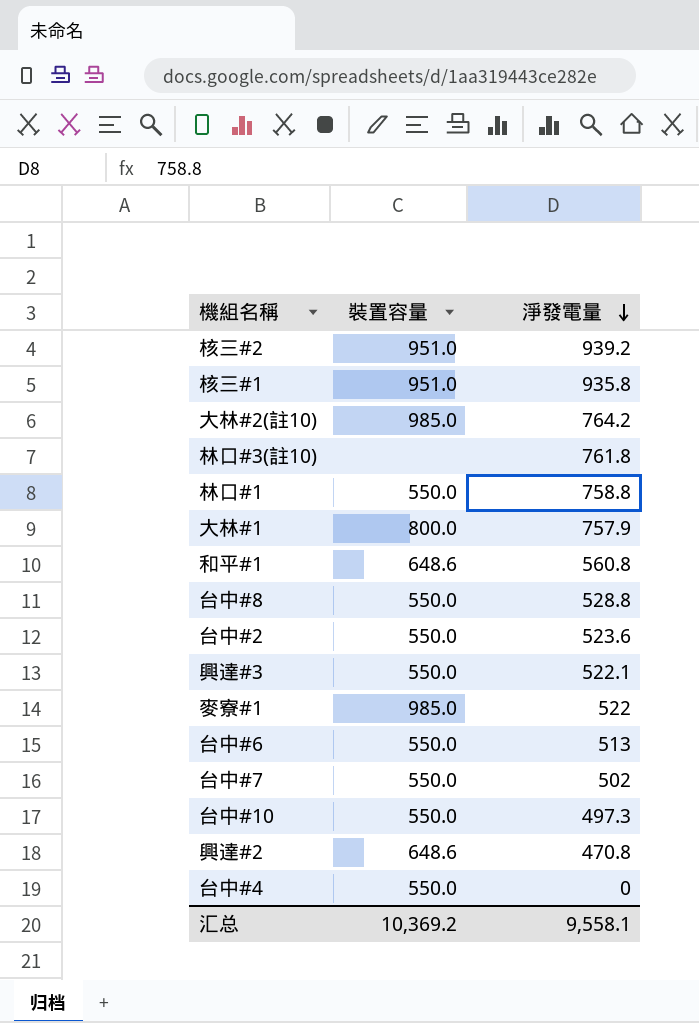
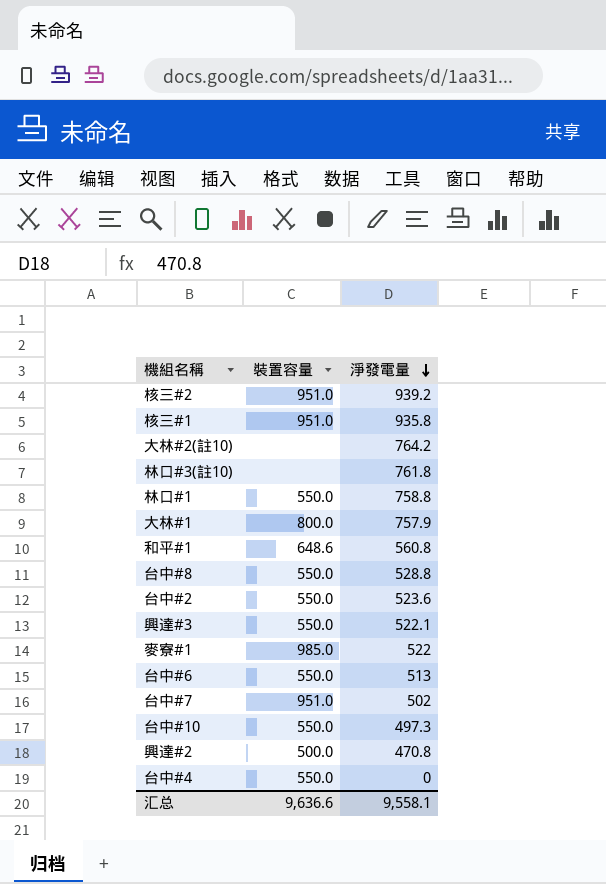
大林#2(註10) | 裝置容量: 985.0 -> none
台中#7 | 裝置容量: 550.0 -> 951.0
興達#2 | 裝置容量: 648.6 -> 500.0
汇总 | 裝置容量: 10,369.2 -> 9,636.6

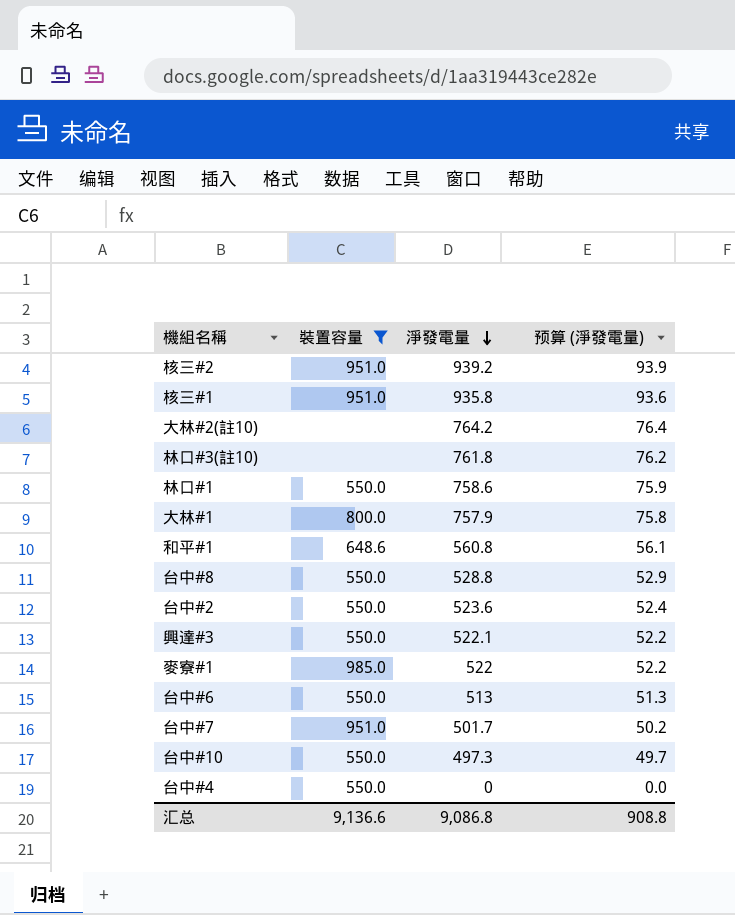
filter: none -> 裝置容量 != 500.0
column 预算 (淨發電量) | formula: none -> [淨發電量] * 0.1
林口#1 | 淨發電量: 758.8 -> 758.6
台中#7 | 淨發電量: 502 -> 501.7
汇总 | 裝置容量: 9,636.6 -> 9,136.6
汇总 | 淨發電量: 9,558.1 -> 9,086.8

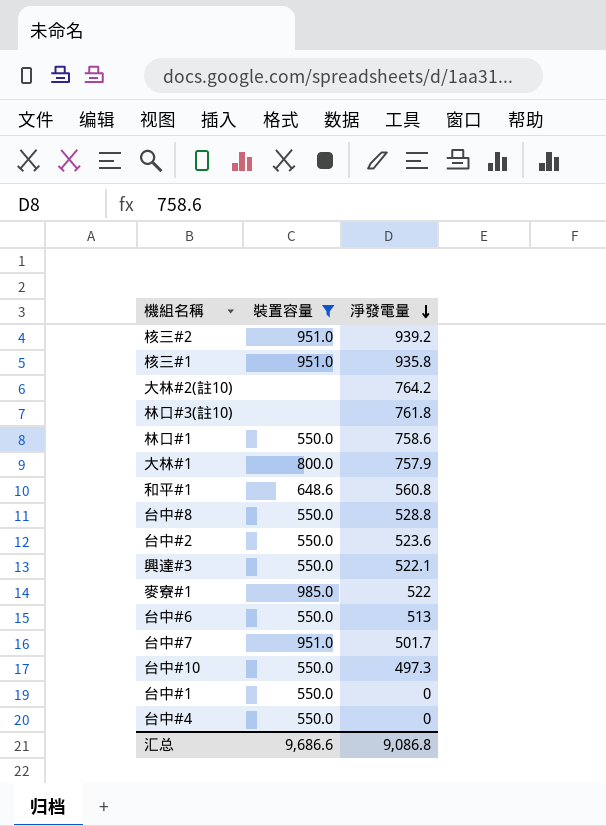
column 预算 (淨發電量) | formula: [淨發電量] * 0.1 -> none
row 台中#1: none -> 550.0 | 0
汇总 | 裝置容量: 9,136.6 -> 9,686.6

